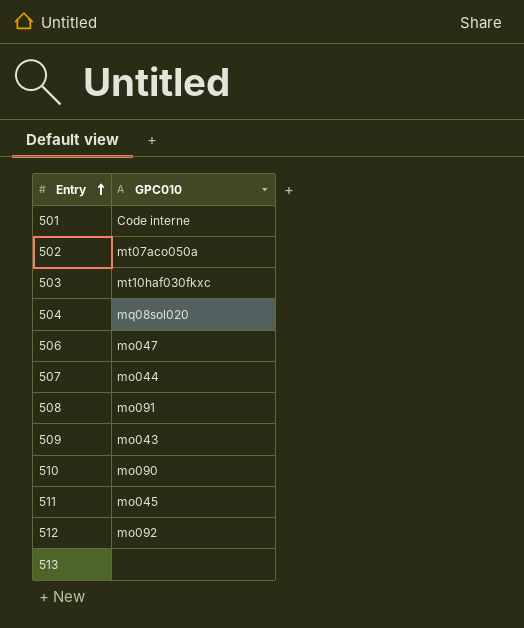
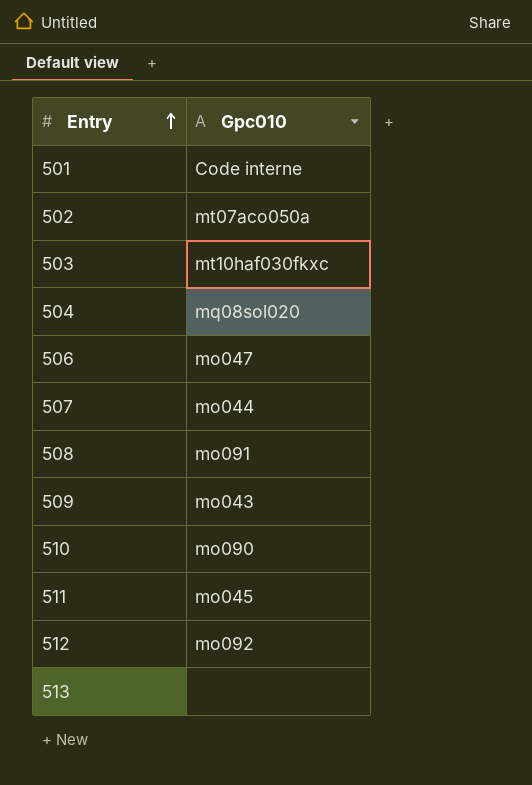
column name: GPC010 -> Gpc010

